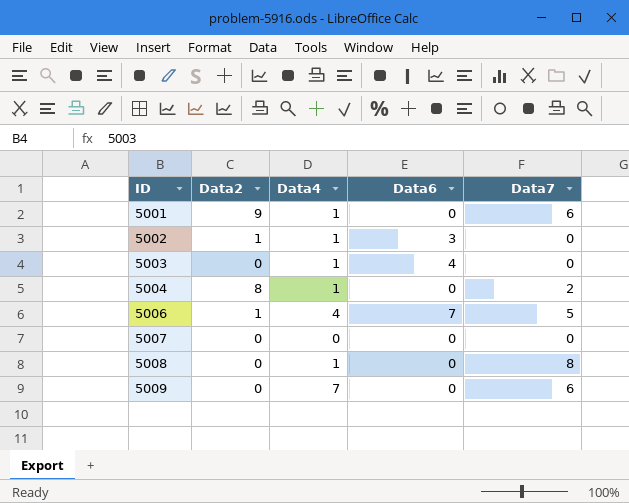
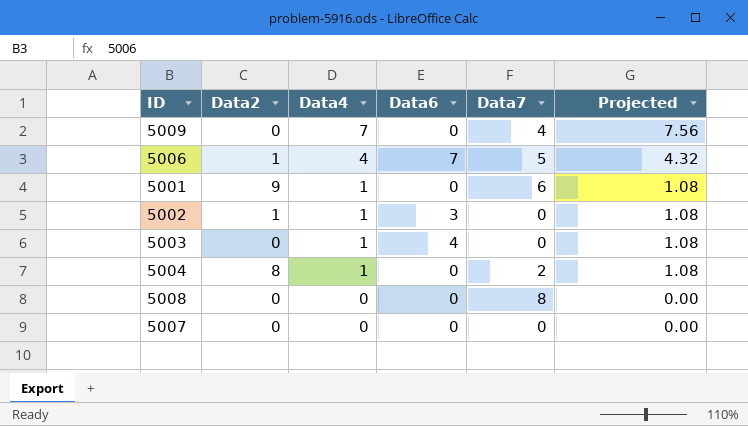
row order: ID ascending -> Data4 descending
column Projected | formula: none -> [Data4] * 1.08
5009 | Data7: 6 -> 4
5008 | Data4: 1 -> 0

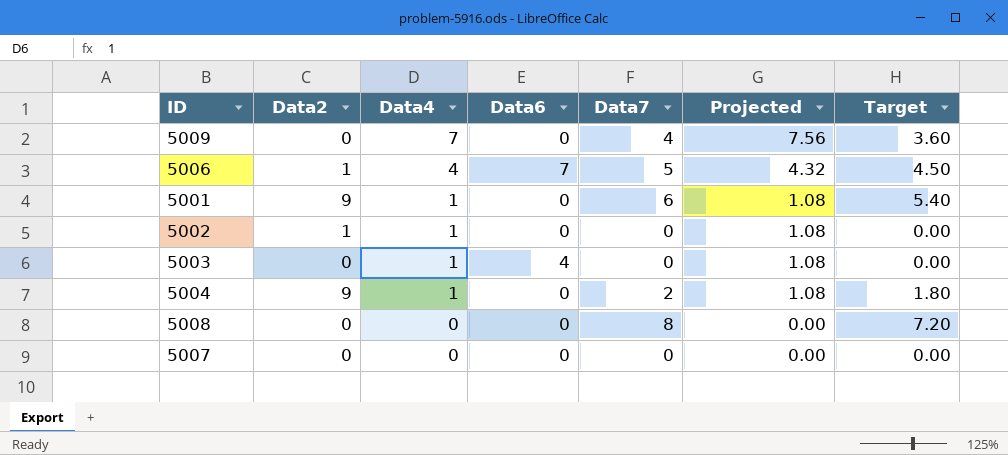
column Target | formula: none -> [Data7] * 0.9
5002 | Data6: 3 -> 0
5004 | Data2: 8 -> 9

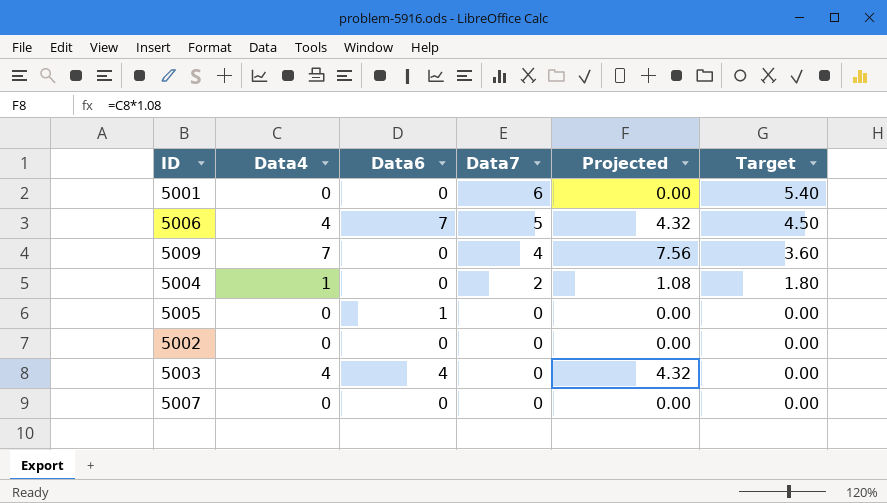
row order: Data4 descending -> Data7 descending
column Data2 | position: 2 -> none
row 5008: 0 | 0 | 0 | 8 | 0.00 | 7.20 -> none
5001 | Data4: 1 -> 0
5001 | Projected: 1.08 -> 0.00
row 5005: none -> 0 | 1 | 0 | 0.00 | 0.00
5002 | Data4: 1 -> 0
5002 | Projected: 1.08 -> 0.00
5003 | Data4: 1 -> 4
5003 | Projected: 1.08 -> 4.32

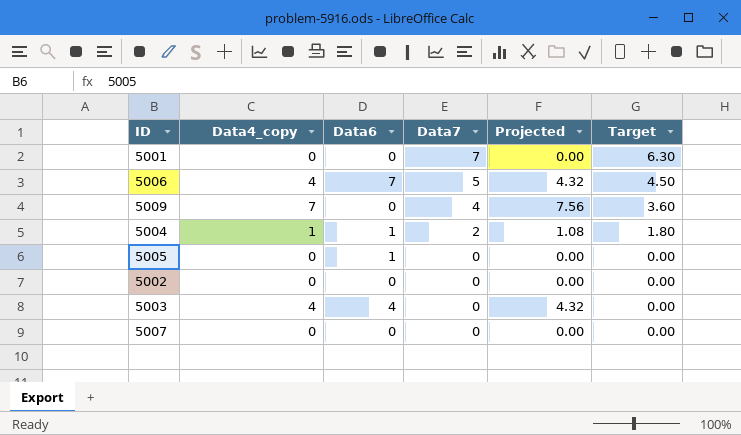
column name: Data4 -> Data4_copy
5001 | Data7: 6 -> 7
5001 | Target: 5.40 -> 6.30
5004 | Data6: 0 -> 1

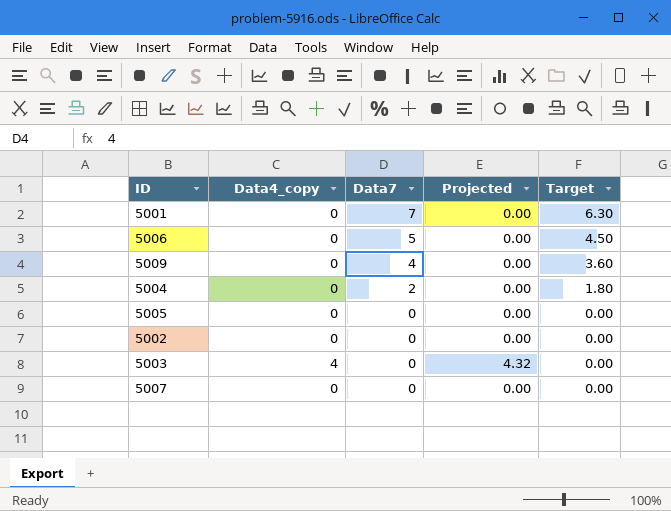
column Data6 | position: 3 -> none
5006 | Data4_copy: 4 -> 0
5006 | Projected: 4.32 -> 0.00
5009 | Data4_copy: 7 -> 0
5009 | Projected: 7.56 -> 0.00
5004 | Data4_copy: 1 -> 0
5004 | Projected: 1.08 -> 0.00

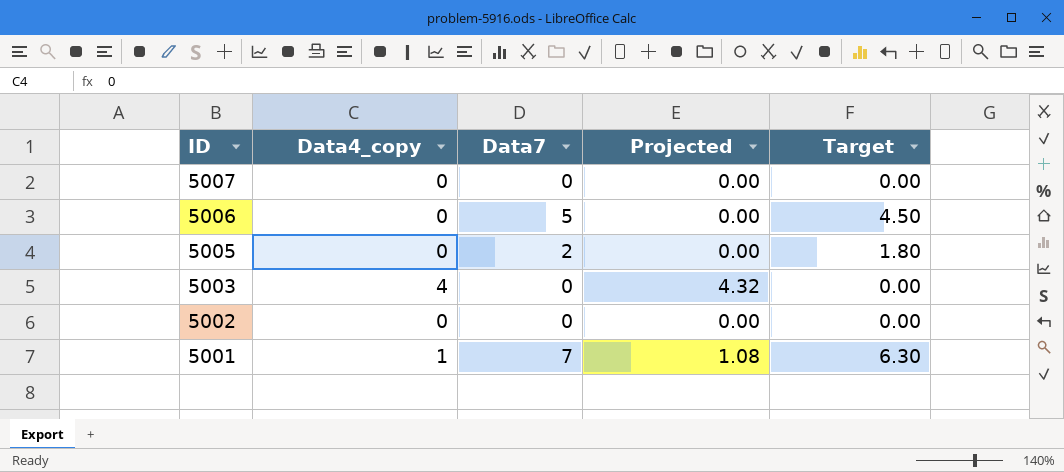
row order: Data7 descending -> ID descending
row 5009: 0 | 4 | 0.00 | 3.60 -> none
row 5004: 0 | 2 | 0.00 | 1.80 -> none
5005 | Data7: 0 -> 2
5005 | Target: 0.00 -> 1.80
5001 | Data4_copy: 0 -> 1
5001 | Projected: 0.00 -> 1.08

